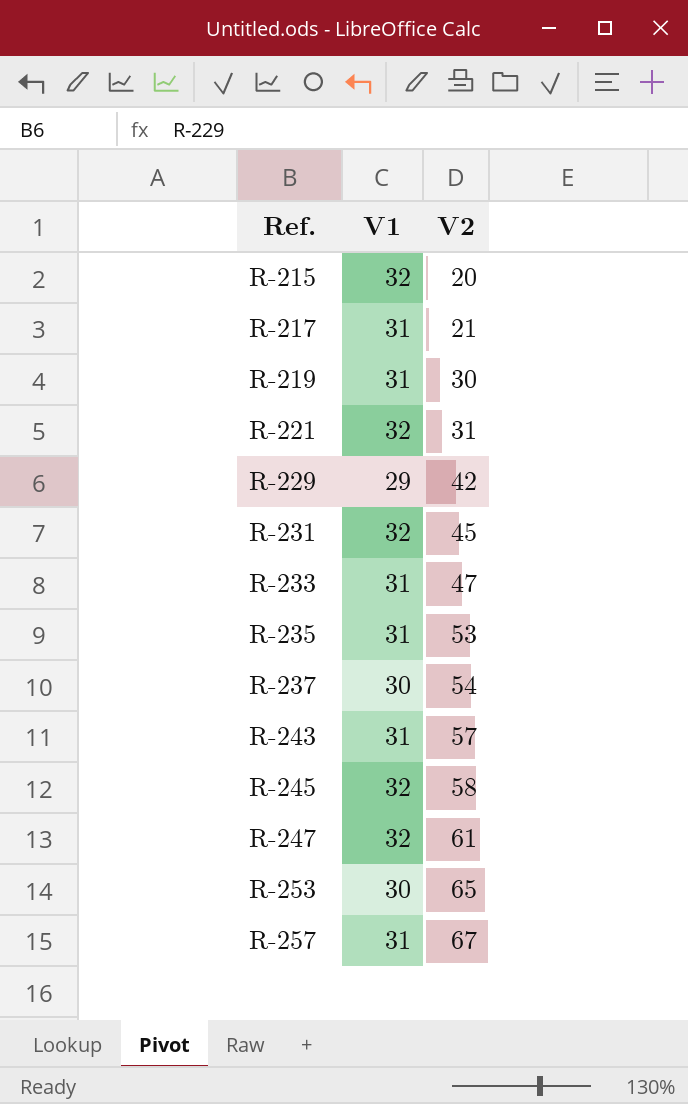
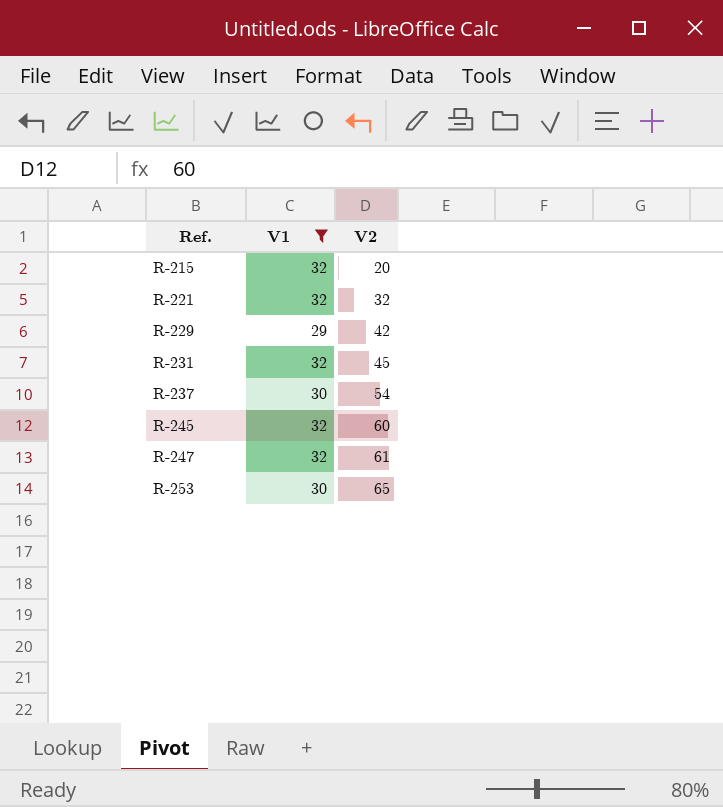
filter: none -> V1 != 31
R-221 | V2: 31 -> 32
R-245 | V2: 58 -> 60

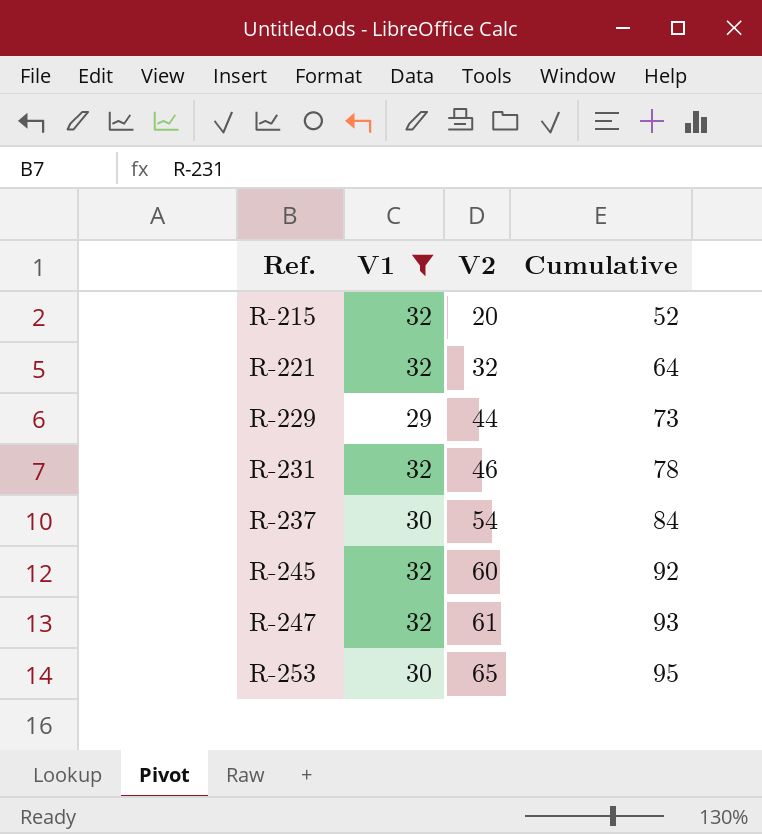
column Cumulative | formula: none -> [V1] + [V2]
R-229 | V2: 42 -> 44
R-231 | V2: 45 -> 46

